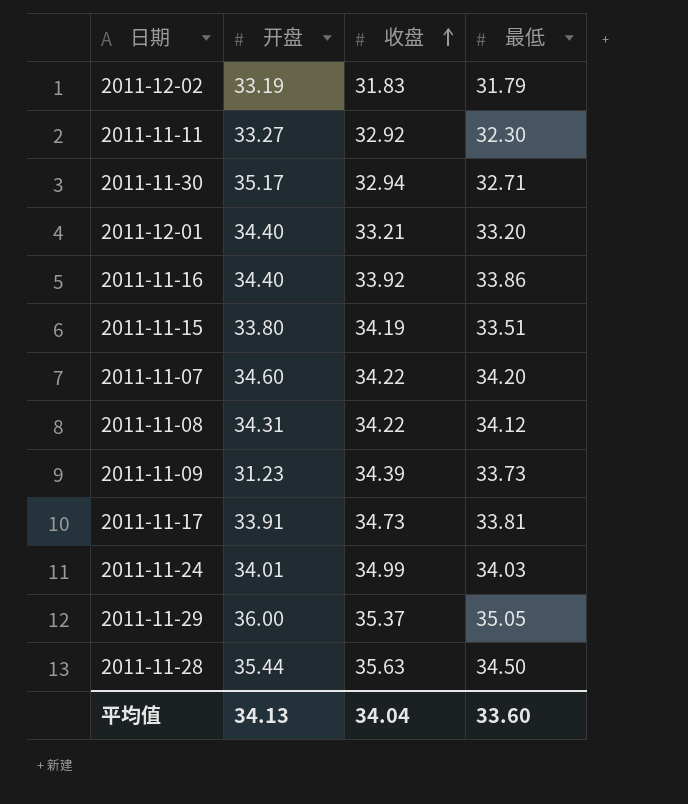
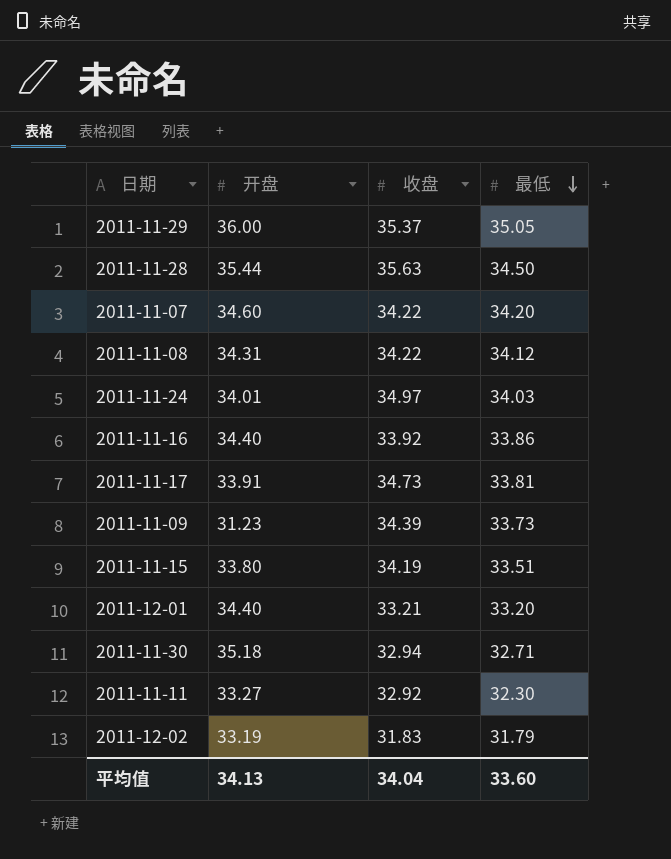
row order: 收盘 ascending -> 最低 descending
2011-11-24 | 收盘: 34.99 -> 34.97
2011-11-30 | 开盘: 35.17 -> 35.18

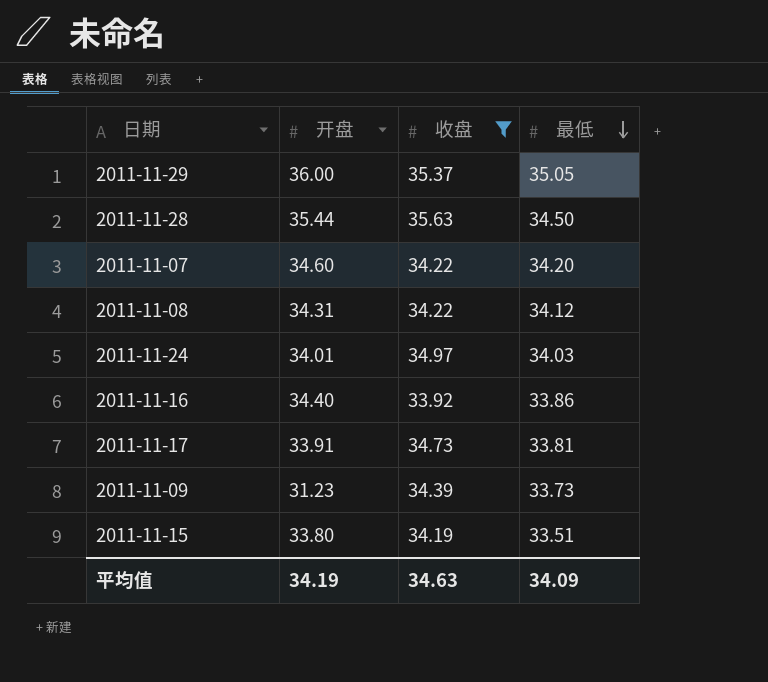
filter: none -> 收盘 >= 33.92
平均值 | 开盘: 34.13 -> 34.19
平均值 | 收盘: 34.04 -> 34.63
平均值 | 最低: 33.60 -> 34.09

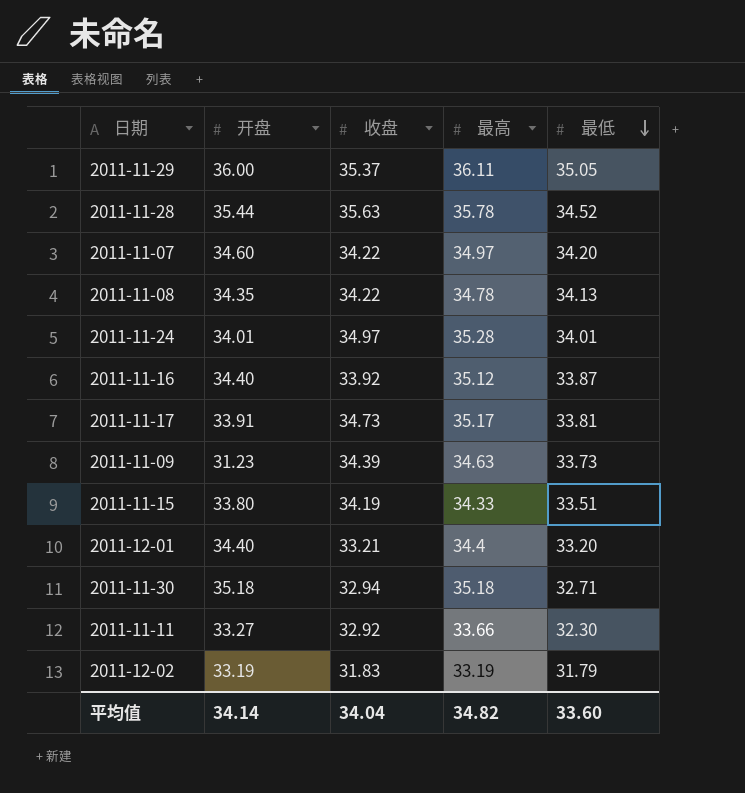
filter: 收盘 >= 33.92 -> none
column 最高 | position: none -> 4
2011-11-28 | 最低: 34.50 -> 34.52
2011-11-08 | 开盘: 34.31 -> 34.35
2011-11-08 | 最低: 34.12 -> 34.13
2011-11-24 | 最低: 34.03 -> 34.01
2011-11-16 | 最低: 33.86 -> 33.87
平均值 | 开盘: 34.19 -> 34.14
平均值 | 收盘: 34.63 -> 34.04
平均值 | 最低: 34.09 -> 33.60

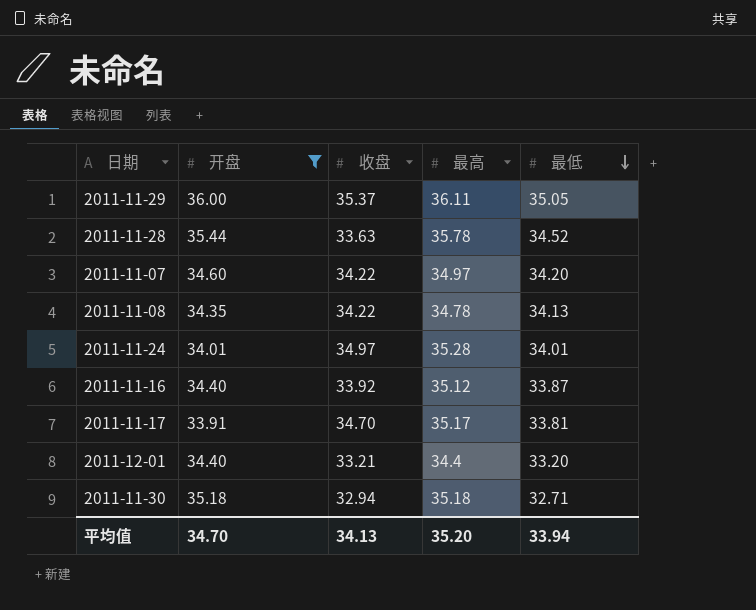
filter: none -> 开盘 >= 33.91
2011-11-28 | 收盘: 35.63 -> 33.63
2011-11-17 | 收盘: 34.73 -> 34.70
平均值 | 开盘: 34.14 -> 34.70
平均值 | 收盘: 34.04 -> 34.13
平均值 | 最高: 34.82 -> 35.20
平均值 | 最低: 33.60 -> 33.94

